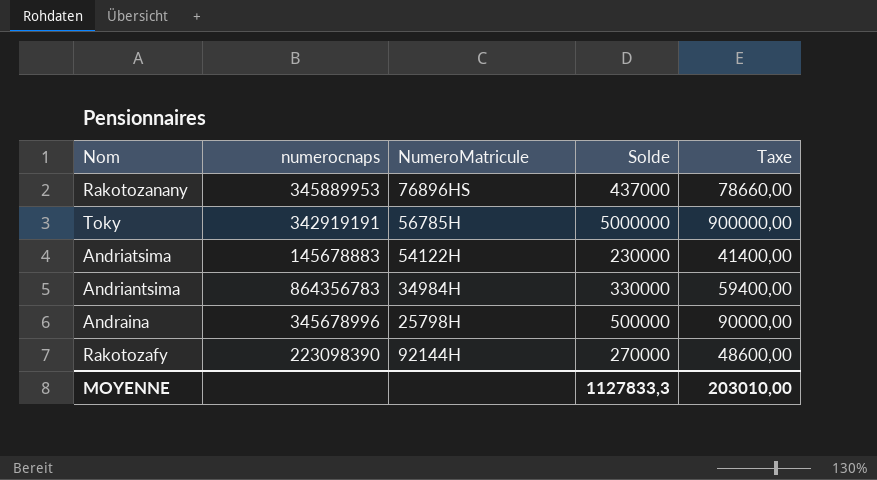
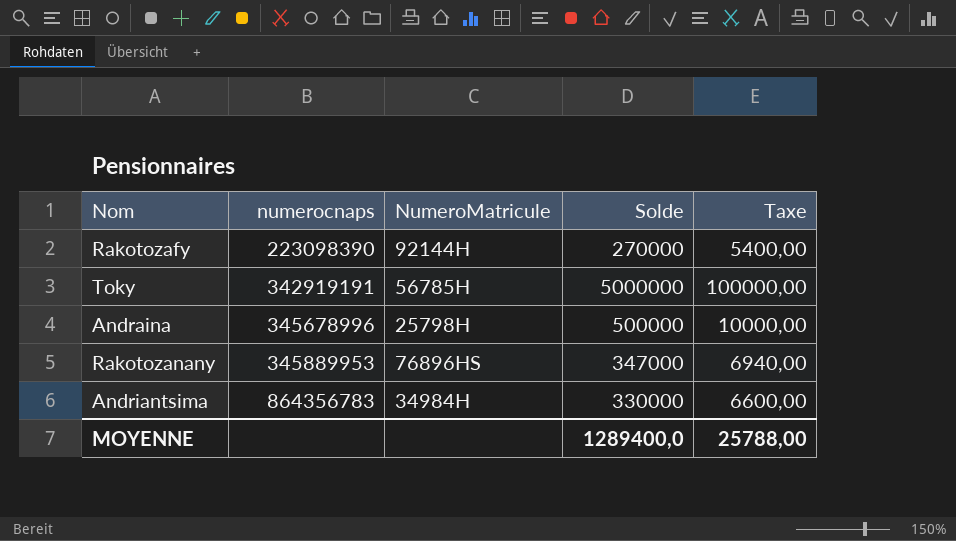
row order: none -> numerocnaps ascending
column Taxe | formula: [Solde] * 0,18 -> [Solde] * 0,02
row Andriatsima: 145678883 | 54122H | 230000 | 41400,00 -> none
Rakotozanany | Solde: 437000 -> 347000
MOYENNE | Solde: 1127833,3 -> 1289400,0
MOYENNE | Taxe: 203010,00 -> 25788,00

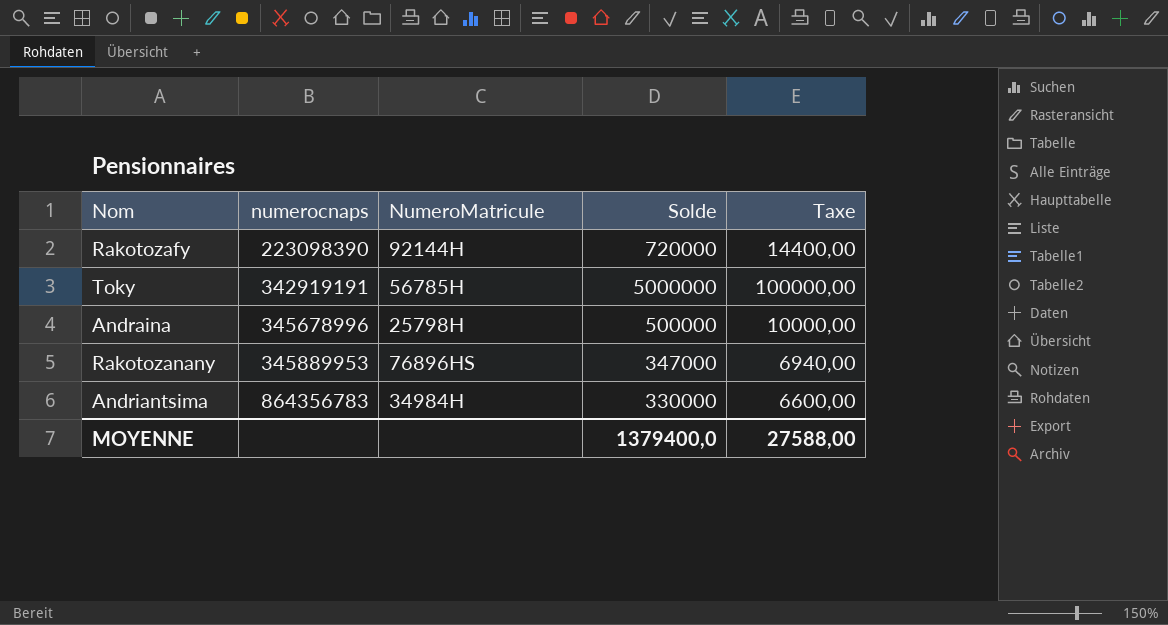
Rakotozafy | Solde: 270000 -> 720000
Rakotozafy | Taxe: 5400,00 -> 14400,00
MOYENNE | Solde: 1289400,0 -> 1379400,0
MOYENNE | Taxe: 25788,00 -> 27588,00

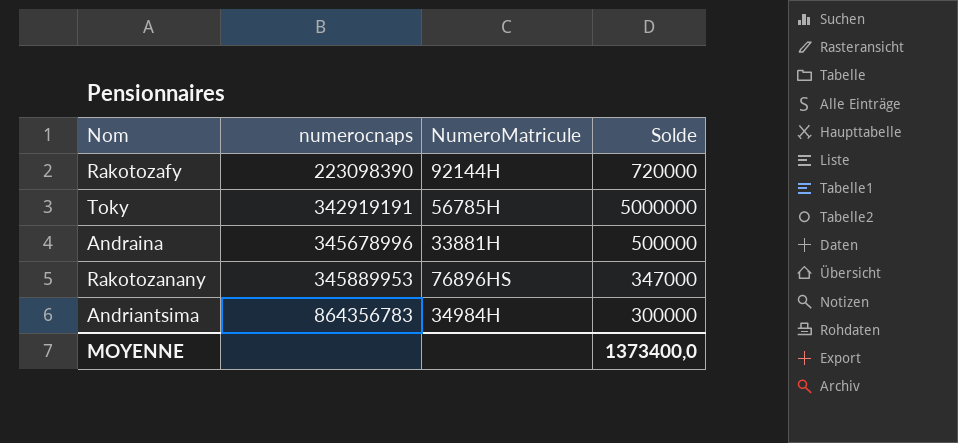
column Taxe | formula: [Solde] * 0,02 -> none
Andraina | NumeroMatricule: 25798H -> 33881H
Andriantsima | Solde: 330000 -> 300000
MOYENNE | Solde: 1379400,0 -> 1373400,0

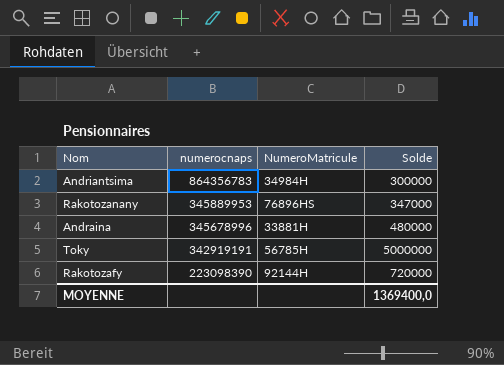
row order: numerocnaps ascending -> numerocnaps descending
Andraina | Solde: 500000 -> 480000
MOYENNE | Solde: 1373400,0 -> 1369400,0

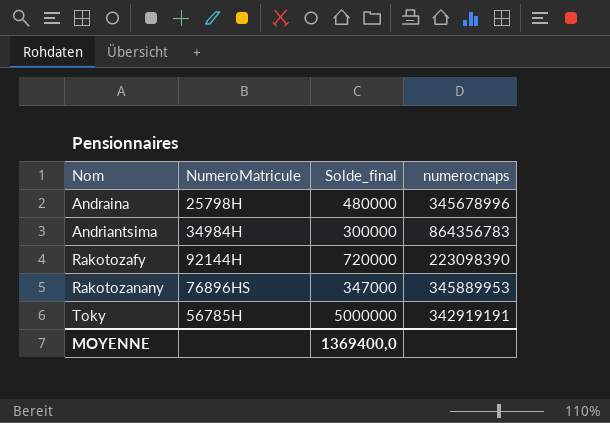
row order: numerocnaps descending -> Nom ascending
column name: Solde -> Solde_final
column numerocnaps | position: 2 -> 4
Andraina | NumeroMatricule: 33881H -> 25798H

